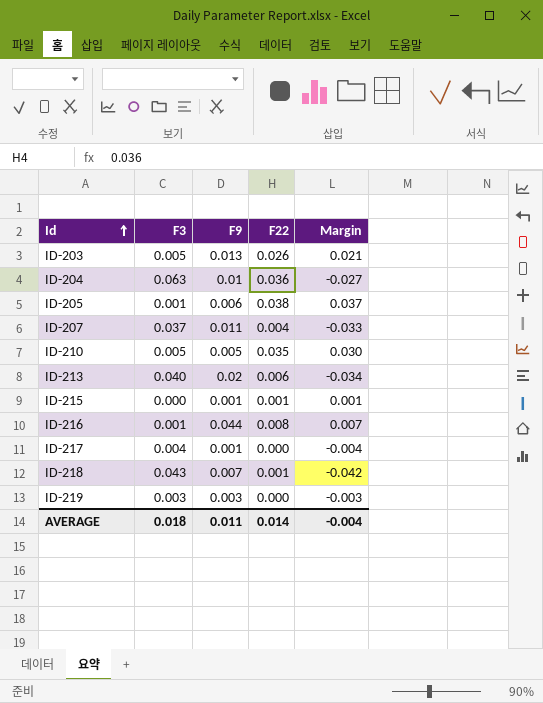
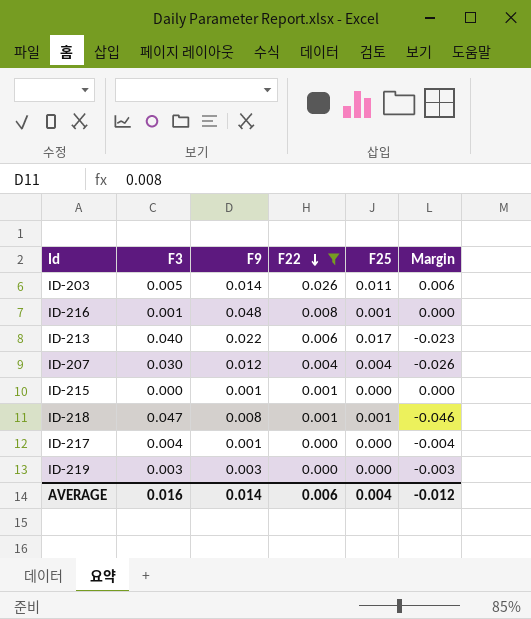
filter: none -> F22 <= 0.026
row order: Id ascending -> F22 descending
column F25 | position: none -> 5
column Margin | formula: [F22] - [F3] -> [F25] - [F3]
ID-203 | F9: 0.013 -> 0.014
ID-216 | F9: 0.044 -> 0.048
ID-213 | F9: 0.02 -> 0.022
ID-207 | F3: 0.037 -> 0.030
ID-207 | F9: 0.011 -> 0.012
ID-218 | F3: 0.043 -> 0.047
ID-218 | F9: 0.007 -> 0.008
AVERAGE | F3: 0.018 -> 0.016
AVERAGE | F9: 0.011 -> 0.014
AVERAGE | F22: 0.014 -> 0.006
AVERAGE | Margin: -0.004 -> -0.012

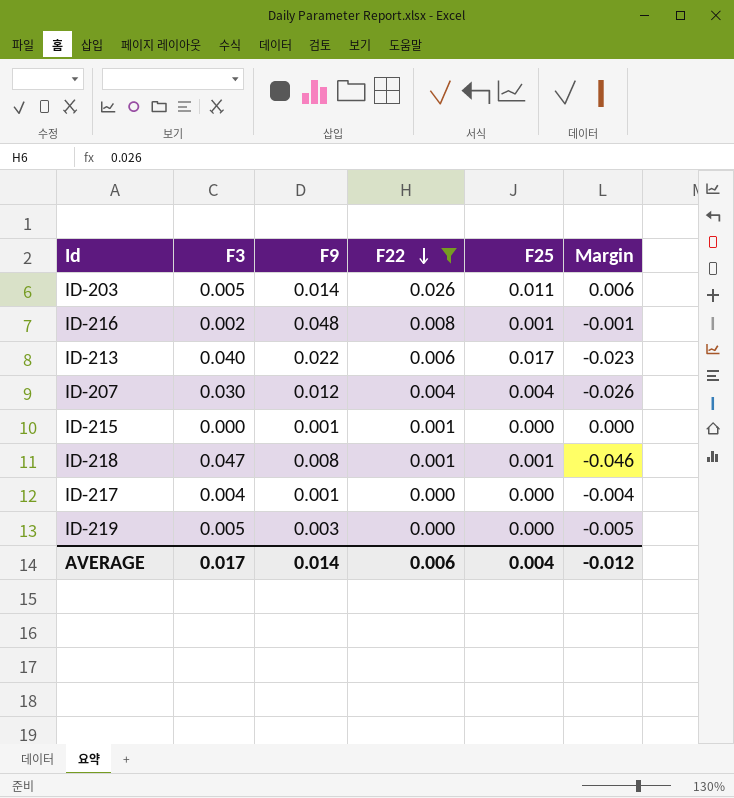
ID-216 | F3: 0.001 -> 0.002
ID-216 | Margin: 0.000 -> -0.001
ID-219 | F3: 0.003 -> 0.005
ID-219 | Margin: -0.003 -> -0.005
AVERAGE | F3: 0.016 -> 0.017

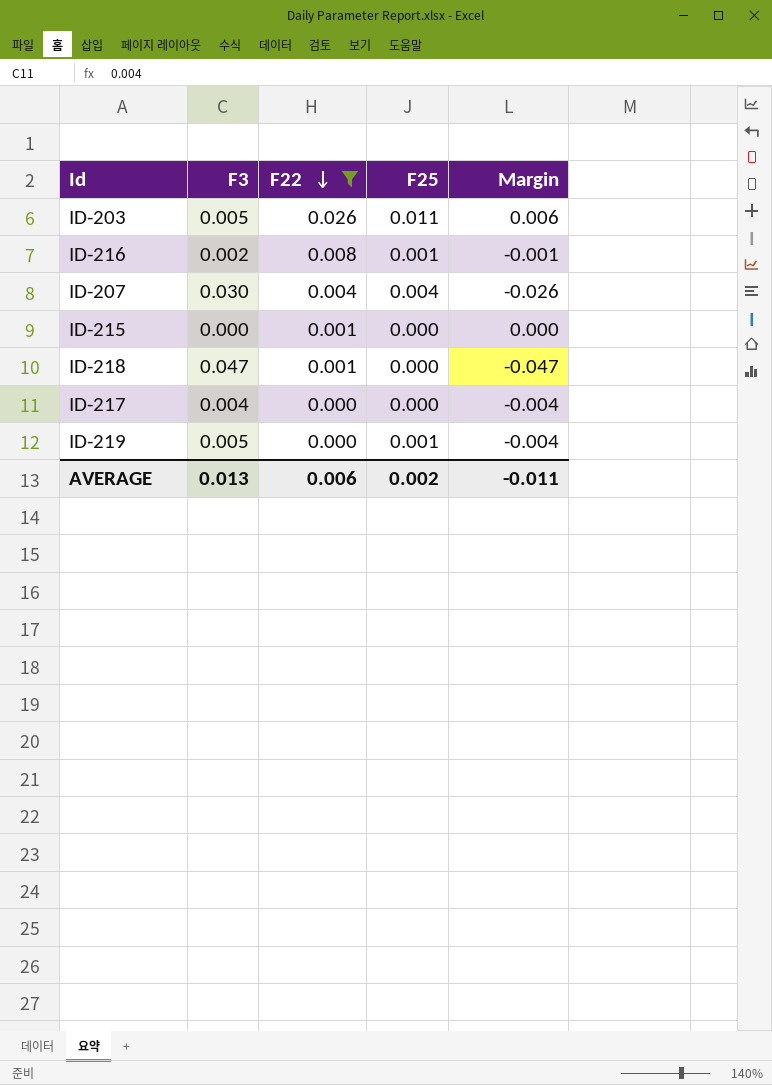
column F9 | position: 3 -> none
row ID-213: 0.040 | 0.022 | 0.006 | 0.017 | -0.023 -> none
ID-218 | F25: 0.001 -> 0.000
ID-218 | Margin: -0.046 -> -0.047
ID-219 | F25: 0.000 -> 0.001
ID-219 | Margin: -0.005 -> -0.004
AVERAGE | F3: 0.017 -> 0.013
AVERAGE | F25: 0.004 -> 0.002
AVERAGE | Margin: -0.012 -> -0.011

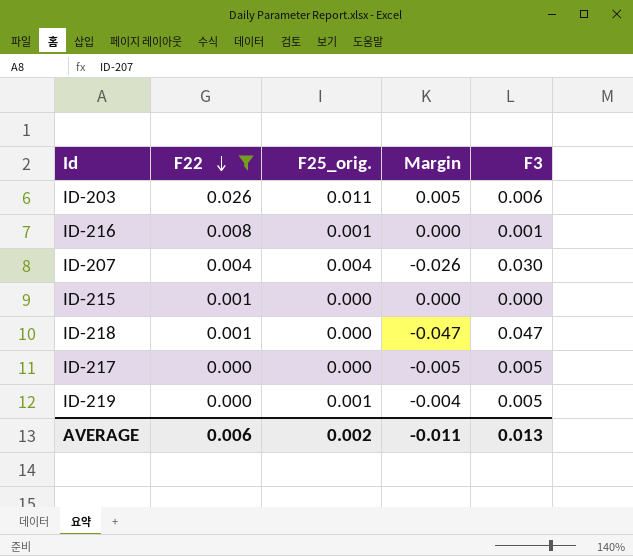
column name: F25 -> F25_orig.
column F3 | position: 2 -> 5
ID-203 | Margin: 0.006 -> 0.005
ID-203 | F3: 0.005 -> 0.006
ID-216 | Margin: -0.001 -> 0.000
ID-216 | F3: 0.002 -> 0.001
ID-217 | Margin: -0.004 -> -0.005
ID-217 | F3: 0.004 -> 0.005

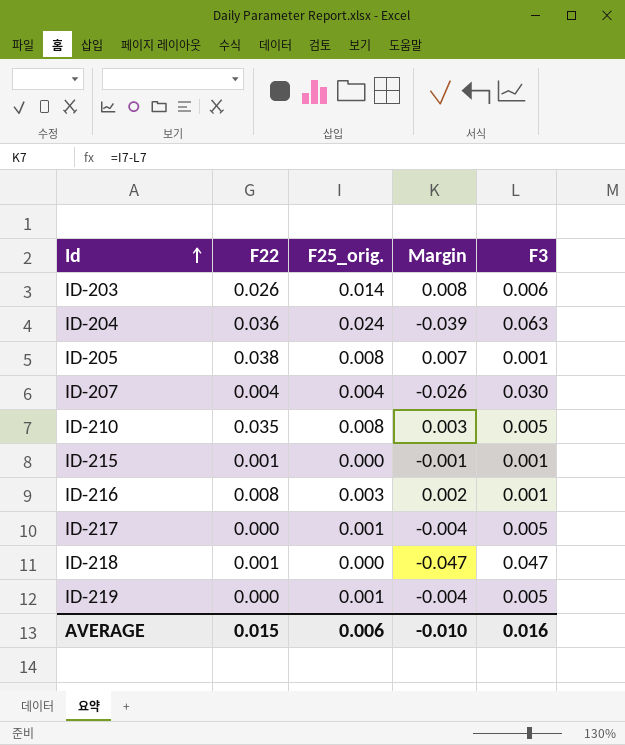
filter: F22 <= 0.026 -> none
row order: F22 descending -> Id ascending
ID-203 | F25_orig.: 0.011 -> 0.014
ID-203 | Margin: 0.005 -> 0.008
ID-215 | Margin: 0.000 -> -0.001
ID-215 | F3: 0.000 -> 0.001
ID-216 | F25_orig.: 0.001 -> 0.003
ID-216 | Margin: 0.000 -> 0.002
ID-217 | F25_orig.: 0.000 -> 0.001
ID-217 | Margin: -0.005 -> -0.004
AVERAGE | F22: 0.006 -> 0.015
AVERAGE | F25_orig.: 0.002 -> 0.006
AVERAGE | Margin: -0.011 -> -0.010
AVERAGE | F3: 0.013 -> 0.016

